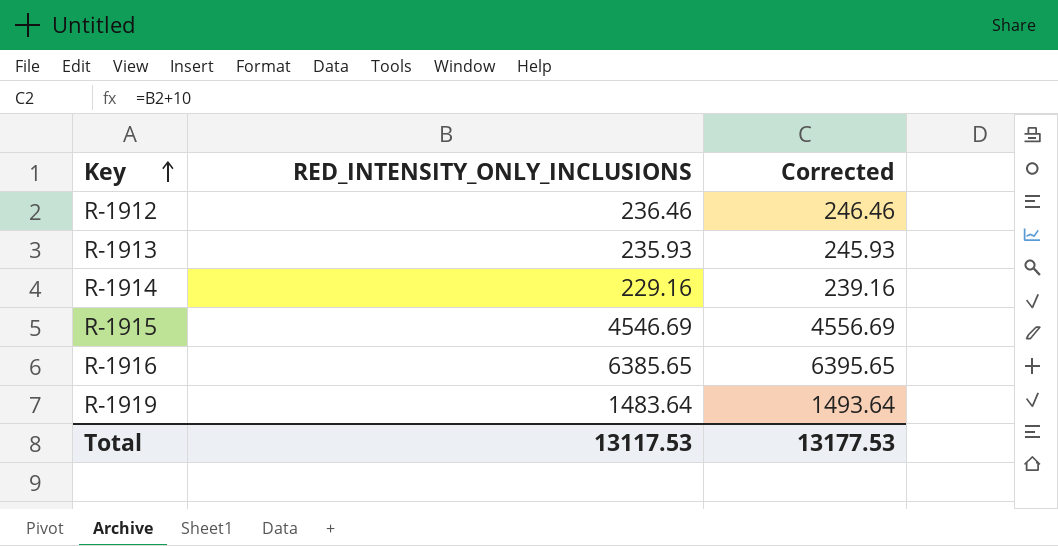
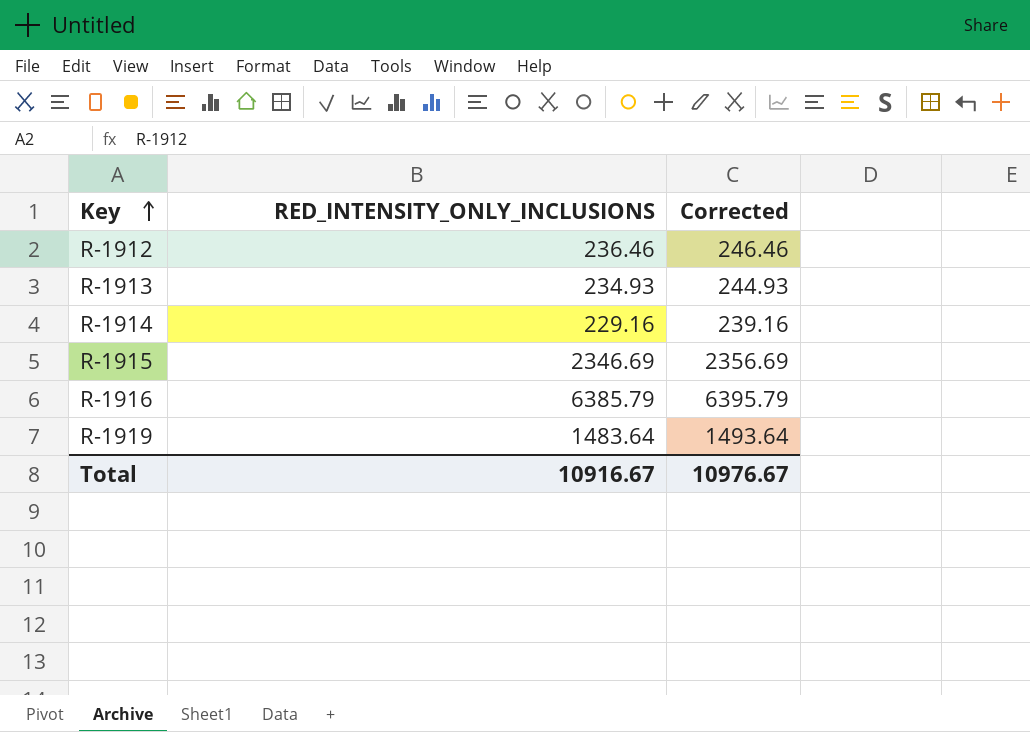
R-1913 | RED_INTENSITY_ONLY_INCLUSIONS: 235.93 -> 234.93
R-1913 | Corrected: 245.93 -> 244.93
R-1915 | RED_INTENSITY_ONLY_INCLUSIONS: 4546.69 -> 2346.69
R-1915 | Corrected: 4556.69 -> 2356.69
R-1916 | RED_INTENSITY_ONLY_INCLUSIONS: 6385.65 -> 6385.79
R-1916 | Corrected: 6395.65 -> 6395.79
Total | RED_INTENSITY_ONLY_INCLUSIONS: 13117.53 -> 10916.67
Total | Corrected: 13177.53 -> 10976.67

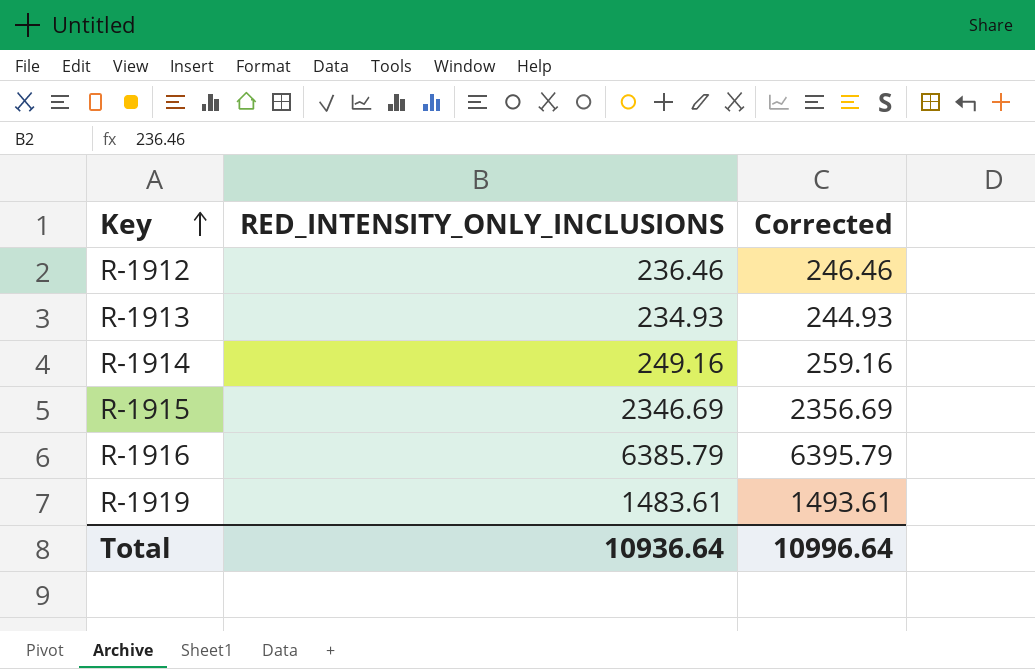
R-1914 | RED_INTENSITY_ONLY_INCLUSIONS: 229.16 -> 249.16
R-1914 | Corrected: 239.16 -> 259.16
R-1919 | RED_INTENSITY_ONLY_INCLUSIONS: 1483.64 -> 1483.61
R-1919 | Corrected: 1493.64 -> 1493.61
Total | RED_INTENSITY_ONLY_INCLUSIONS: 10916.67 -> 10936.64
Total | Corrected: 10976.67 -> 10996.64

